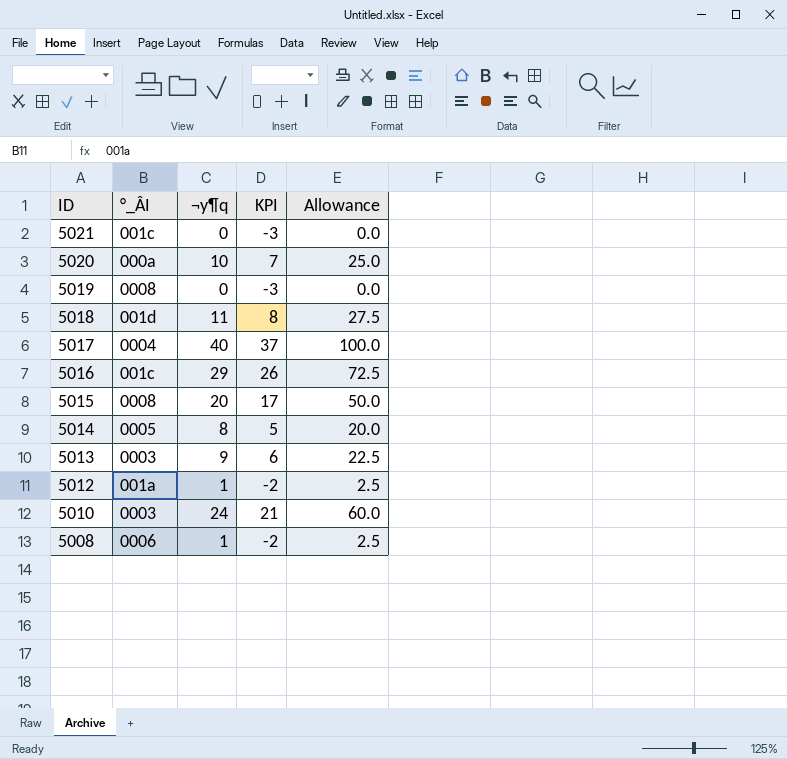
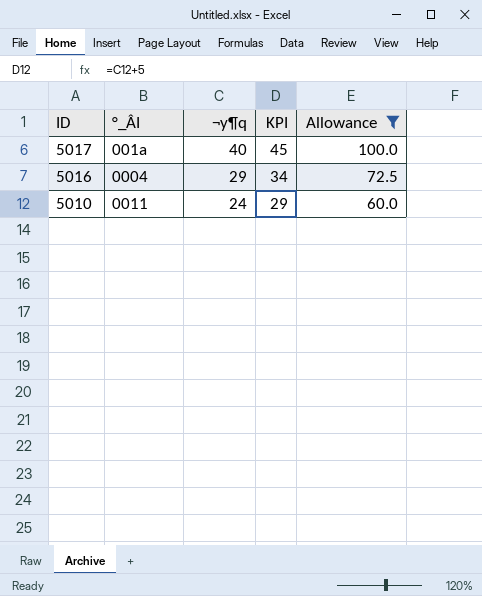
filter: none -> Allowance >= 60.0
column KPI | formula: [¬y¶q] - 3 -> [¬y¶q] + 5
5017 | °_ÂI: 0004 -> 001a
5016 | °_ÂI: 001c -> 0004
5010 | °_ÂI: 0003 -> 0011

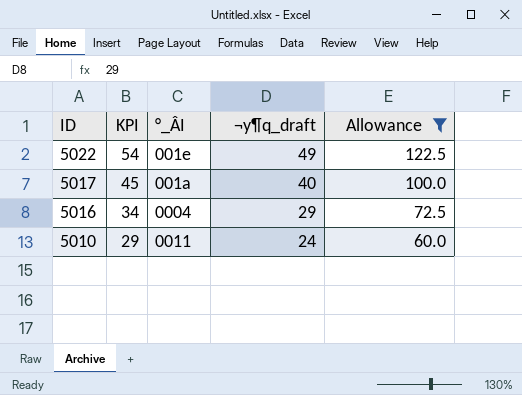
column KPI | position: 4 -> 2
column name: ¬y¶q -> ¬y¶q_draft
row 5022: none -> 54 | 001e | 49 | 122.5

